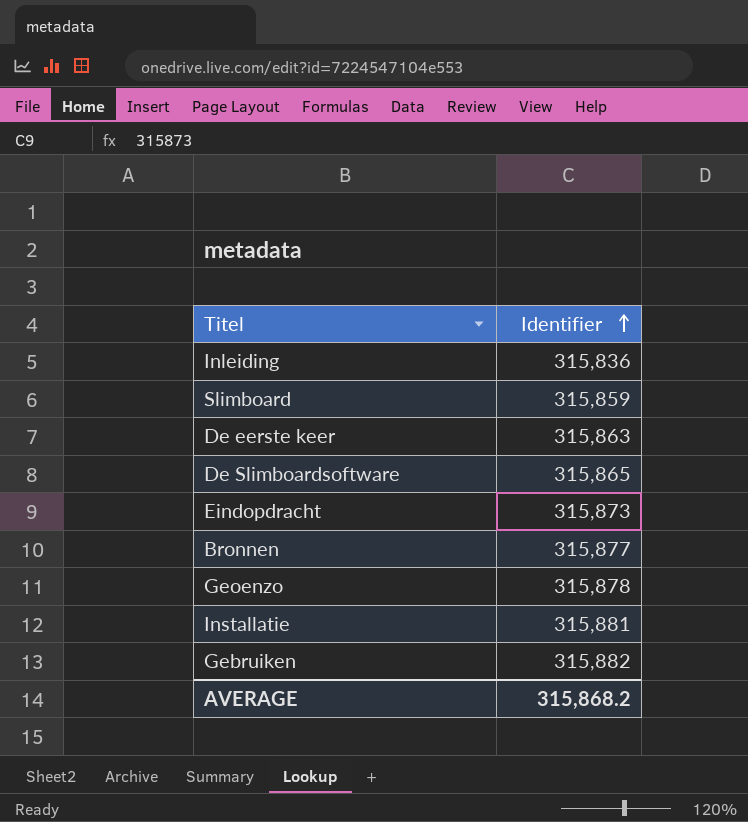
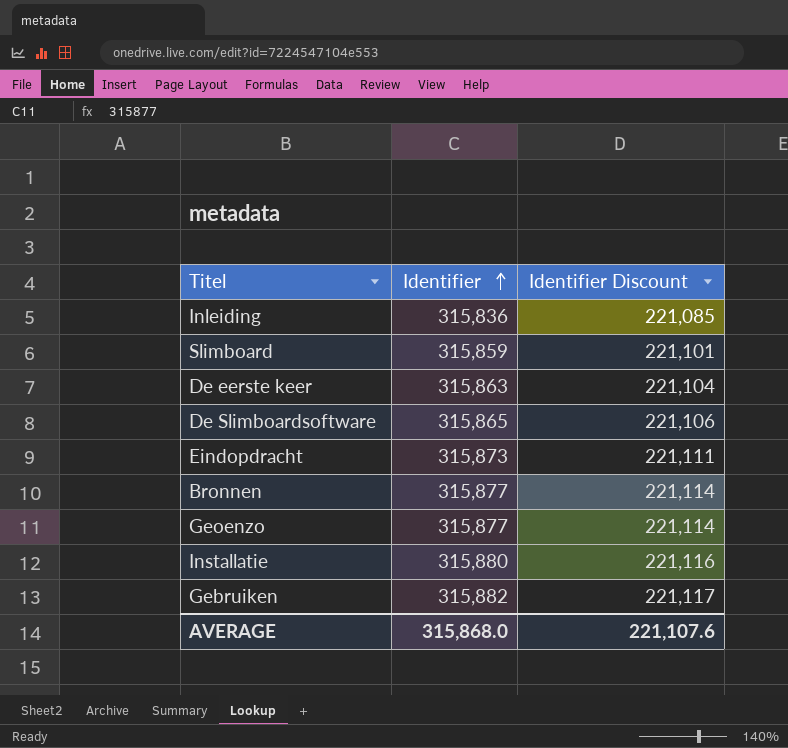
column Identifier Discount | formula: none -> [Identifier] * 0.7
Geoenzo | Identifier: 315,878 -> 315,877
Installatie | Identifier: 315,881 -> 315,880
AVERAGE | Identifier: 315,868.2 -> 315,868.0

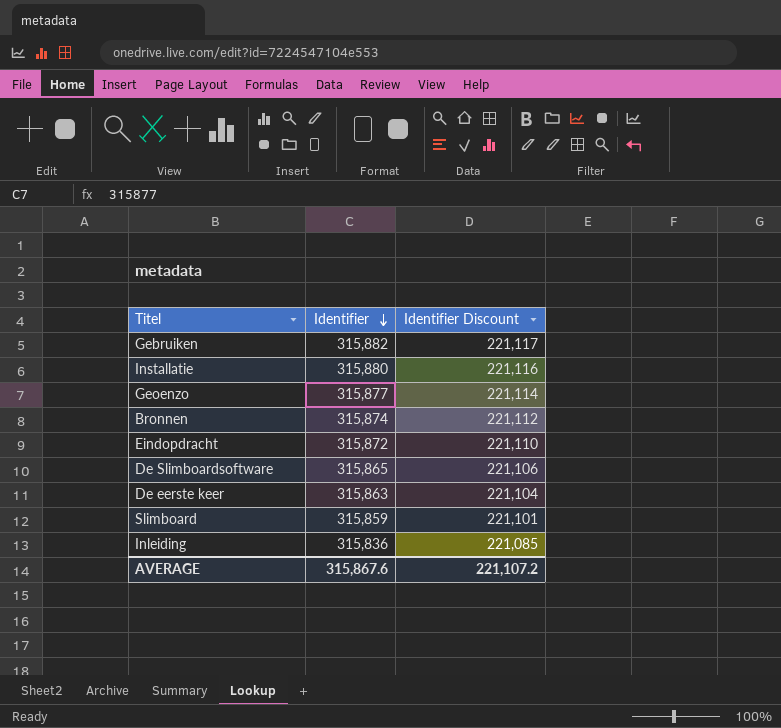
row order: Identifier ascending -> Identifier descending
Bronnen | Identifier: 315,877 -> 315,874
Bronnen | Identifier Discount: 221,114 -> 221,112
Eindopdracht | Identifier: 315,873 -> 315,872
Eindopdracht | Identifier Discount: 221,111 -> 221,110
AVERAGE | Identifier: 315,868.0 -> 315,867.6
AVERAGE | Identifier Discount: 221,107.6 -> 221,107.2

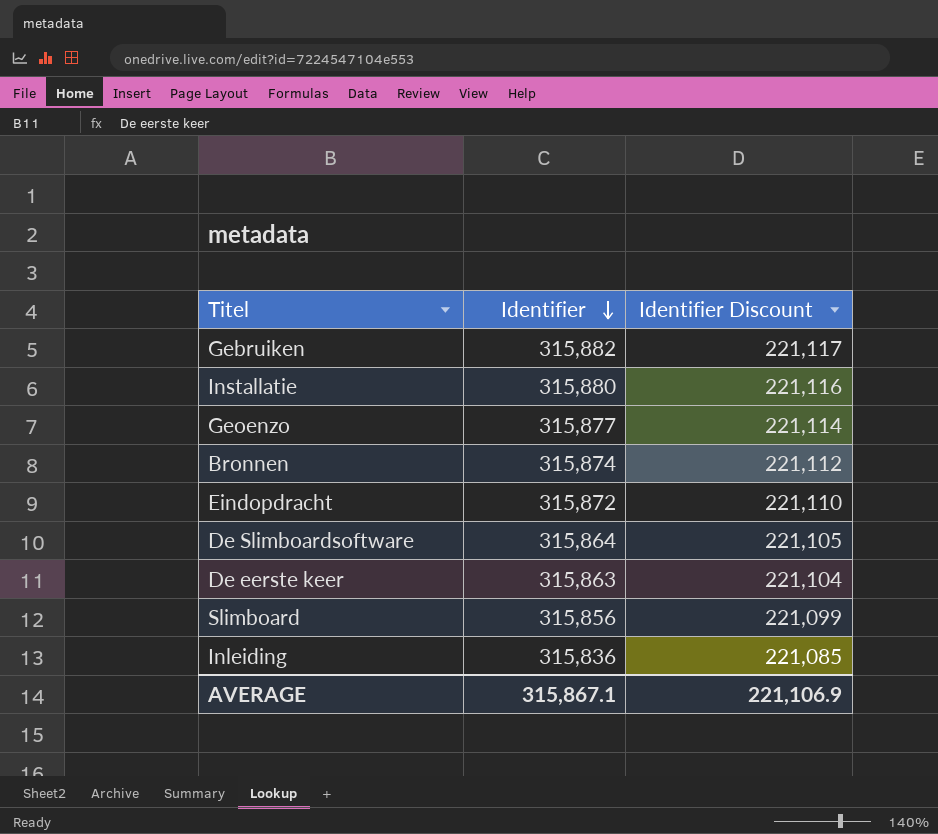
De Slimboardsoftware | Identifier: 315,865 -> 315,864
De Slimboardsoftware | Identifier Discount: 221,106 -> 221,105
Slimboard | Identifier: 315,859 -> 315,856
Slimboard | Identifier Discount: 221,101 -> 221,099
AVERAGE | Identifier: 315,867.6 -> 315,867.1
AVERAGE | Identifier Discount: 221,107.2 -> 221,106.9

